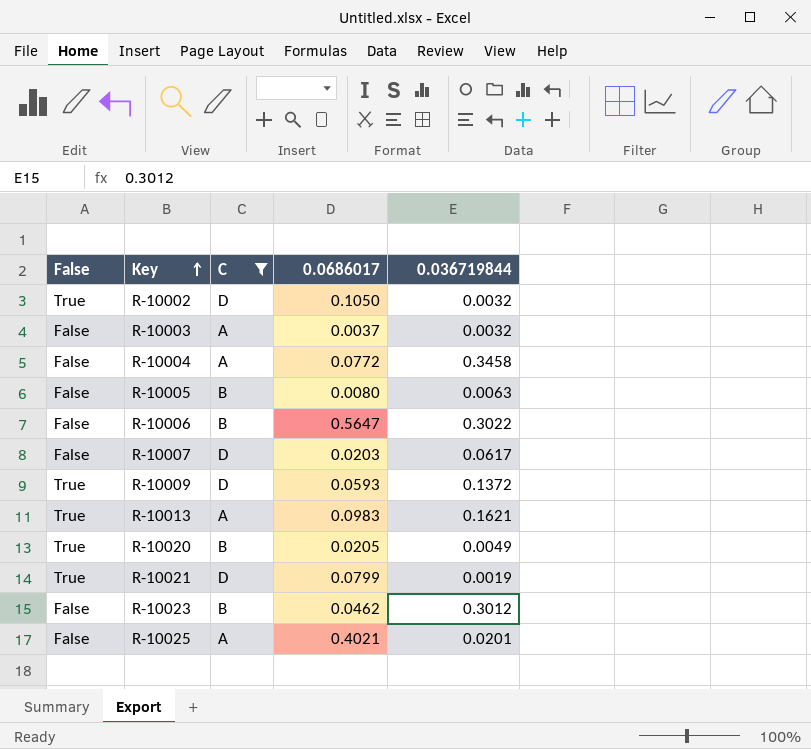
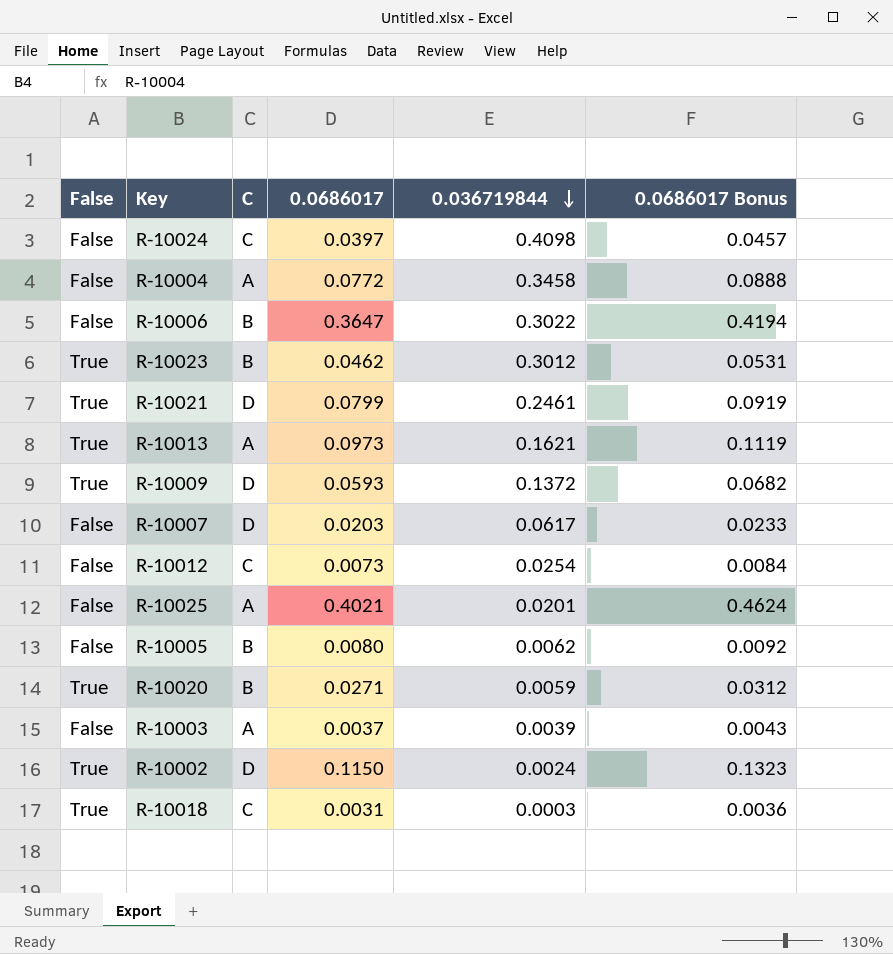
filter: C != C -> none
row order: Key ascending -> 0.036719844 descending
column 0.0686017 Bonus | formula: none -> [0.0686017] * 1.15
R-10006 | 0.0686017: 0.5647 -> 0.3647
R-10023 | False: False -> True
R-10021 | 0.036719844: 0.0019 -> 0.2461
R-10013 | 0.0686017: 0.0983 -> 0.0973
R-10005 | 0.036719844: 0.0063 -> 0.0062
R-10020 | 0.0686017: 0.0205 -> 0.0271
R-10020 | 0.036719844: 0.0049 -> 0.0059
R-10003 | 0.036719844: 0.0032 -> 0.0039
R-10002 | 0.0686017: 0.1050 -> 0.1150
R-10002 | 0.036719844: 0.0032 -> 0.0024

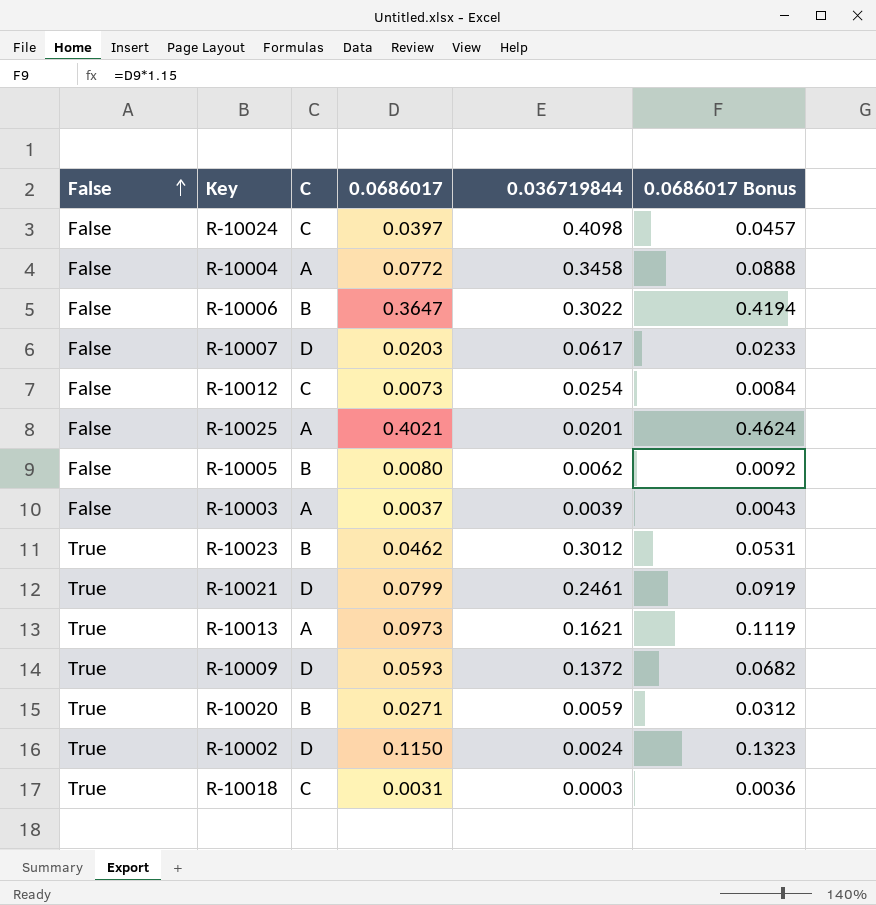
row order: 0.036719844 descending -> False ascending

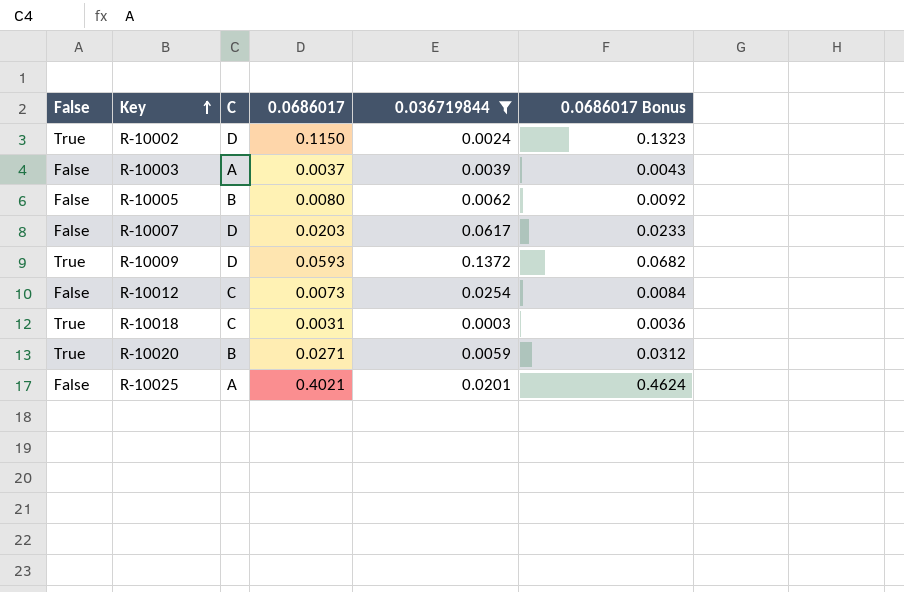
filter: none -> 0.036719844 <= 0.1372
row order: False ascending -> Key ascending

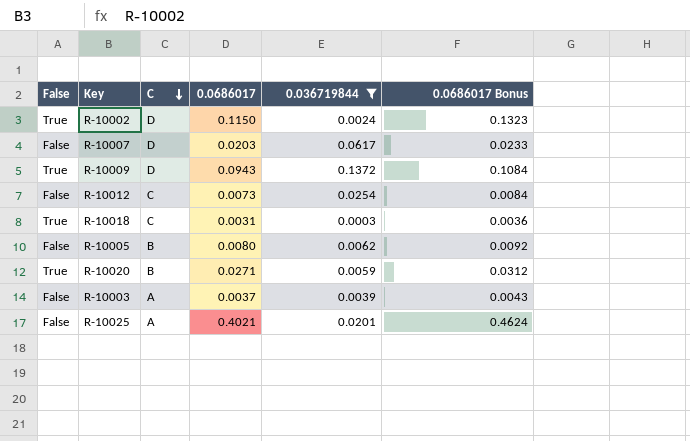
row order: Key ascending -> C descending
R-10009 | 0.0686017: 0.0593 -> 0.0943
R-10009 | 0.0686017 Bonus: 0.0682 -> 0.1084

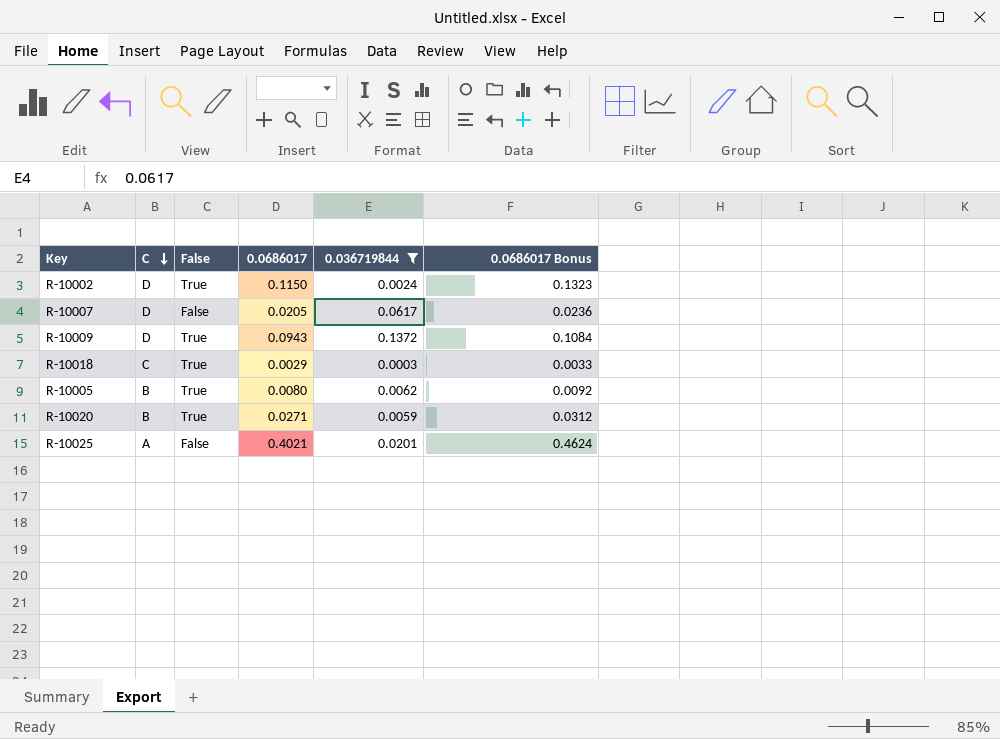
column False | position: 1 -> 3
row R-10012: False | C | 0.0073 | 0.0254 | 0.0084 -> none
row R-10003: False | A | 0.0037 | 0.0039 | 0.0043 -> none
R-10007 | 0.0686017: 0.0203 -> 0.0205
R-10007 | 0.0686017 Bonus: 0.0233 -> 0.0236
R-10018 | 0.0686017: 0.0031 -> 0.0029
R-10018 | 0.0686017 Bonus: 0.0036 -> 0.0033
R-10005 | False: False -> True

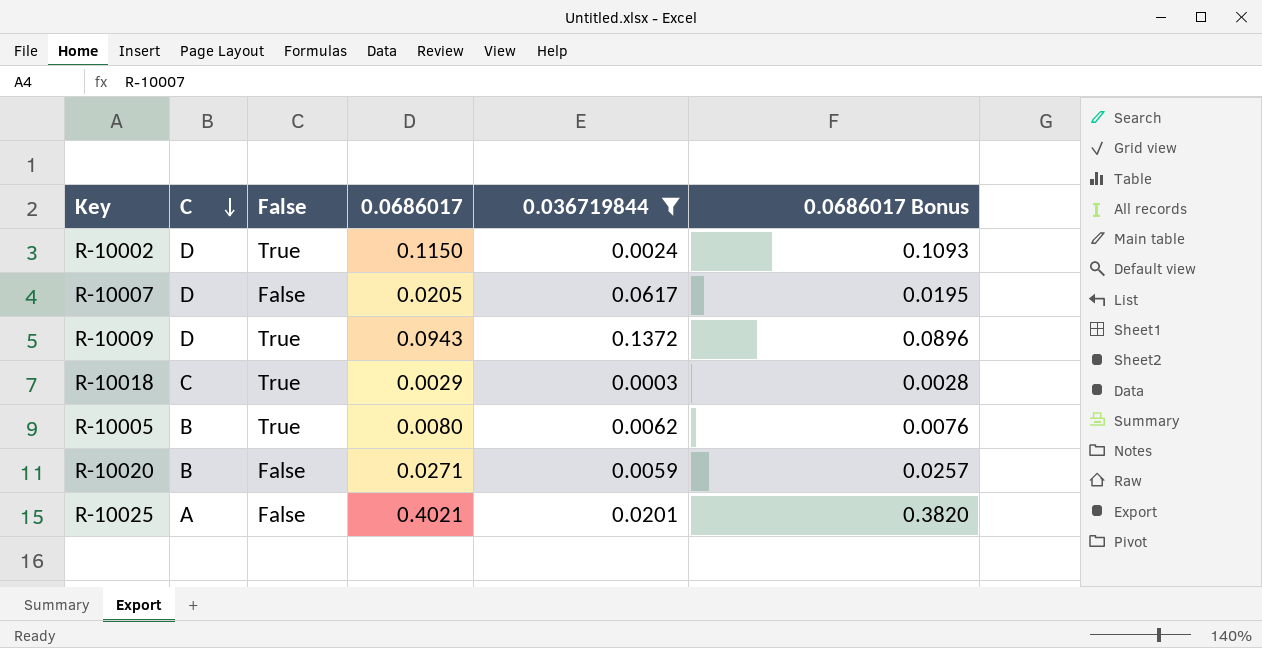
column 0.0686017 Bonus | formula: [0.0686017] * 1.15 -> [0.0686017] * 0.95
R-10020 | False: True -> False

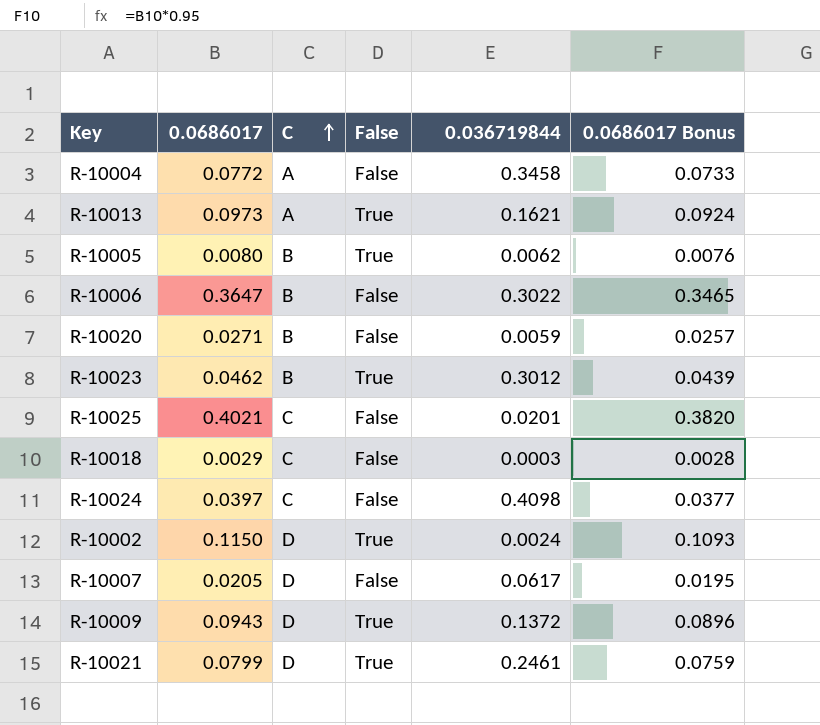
filter: 0.036719844 <= 0.1372 -> none
row order: C descending -> C ascending
column 0.0686017 | position: 4 -> 2
R-10025 | C: A -> C
R-10018 | False: True -> False

